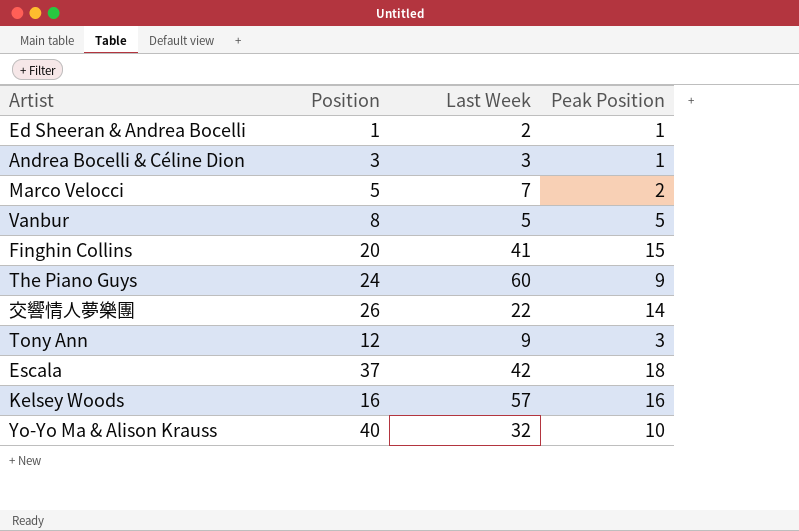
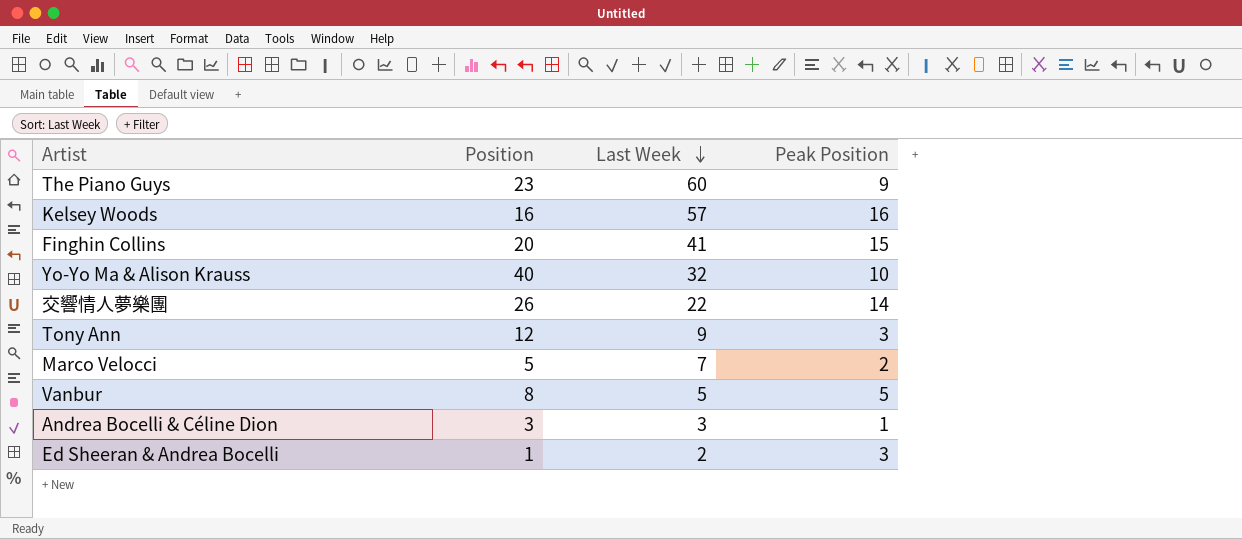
row order: none -> Last Week descending
row Escala: 37 | 42 | 18 -> none
The Piano Guys | Position: 24 -> 23
Ed Sheeran & Andrea Bocelli | Peak Position: 1 -> 3

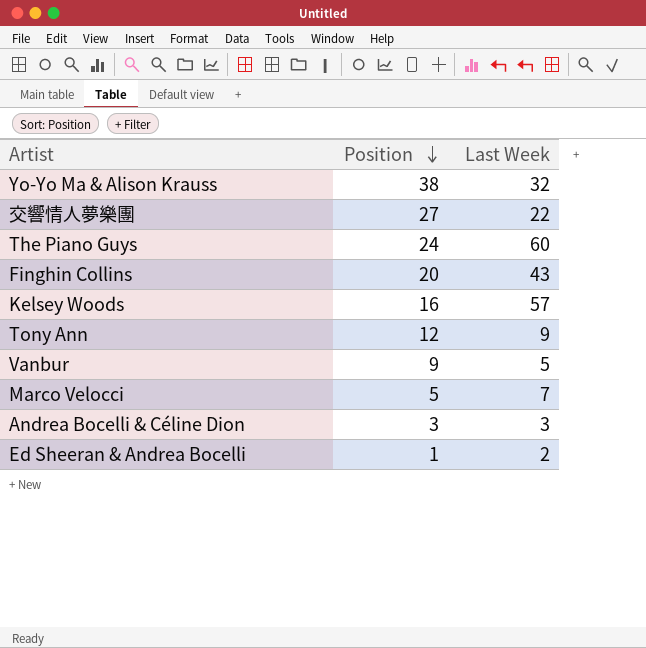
row order: Last Week descending -> Position descending
column Peak Position | position: 4 -> none
Yo-Yo Ma & Alison Krauss | Position: 40 -> 38
交響情人夢樂團 | Position: 26 -> 27
The Piano Guys | Position: 23 -> 24
Finghin Collins | Last Week: 41 -> 43
Vanbur | Position: 8 -> 9

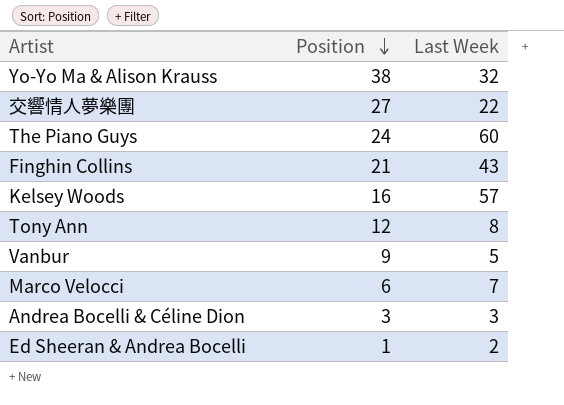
Finghin Collins | Position: 20 -> 21
Tony Ann | Last Week: 9 -> 8
Marco Velocci | Position: 5 -> 6

